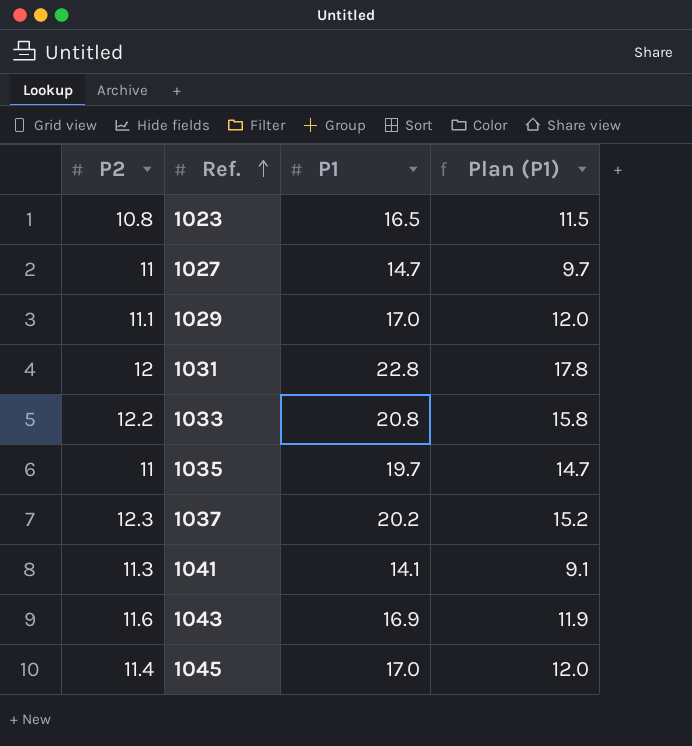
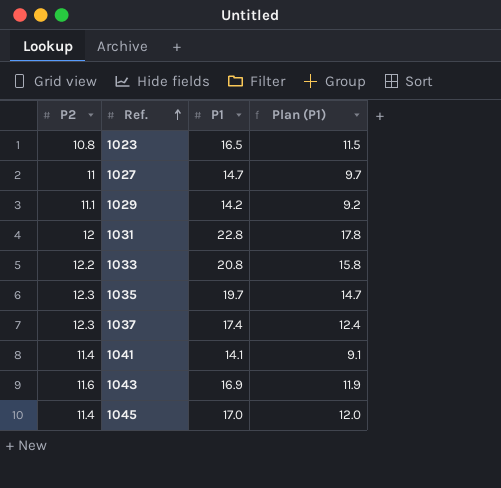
1029 | P1: 17.0 -> 14.2
1029 | Plan (P1): 12.0 -> 9.2
1035 | P2: 11 -> 12.3
1037 | P1: 20.2 -> 17.4
1037 | Plan (P1): 15.2 -> 12.4
1041 | P2: 11.3 -> 11.4

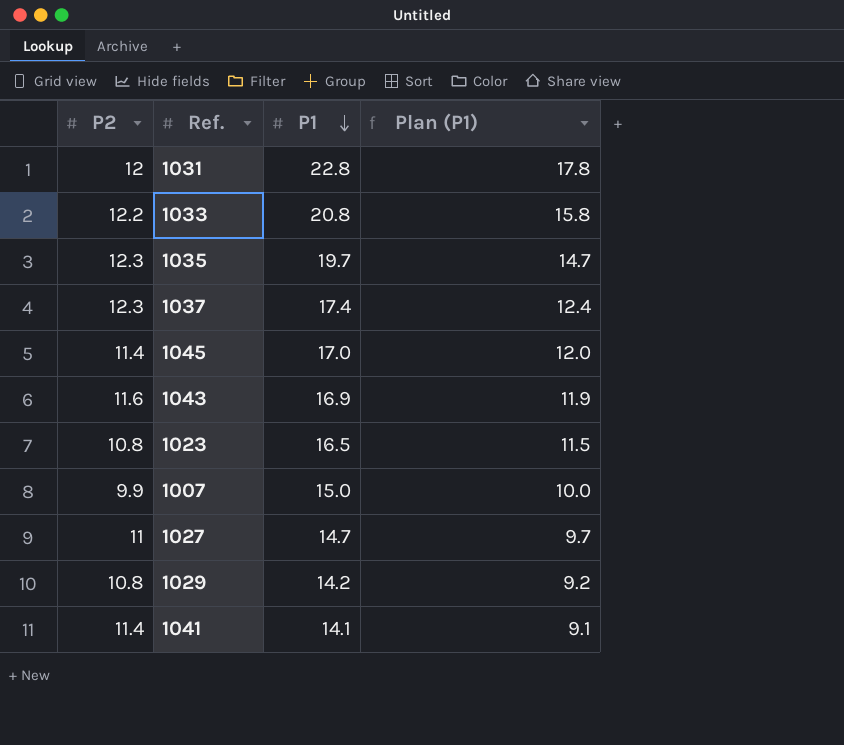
row order: Ref. ascending -> P1 descending
row 1007: none -> 9.9 | 15.0 | 10.0
1029 | P2: 11.1 -> 10.8

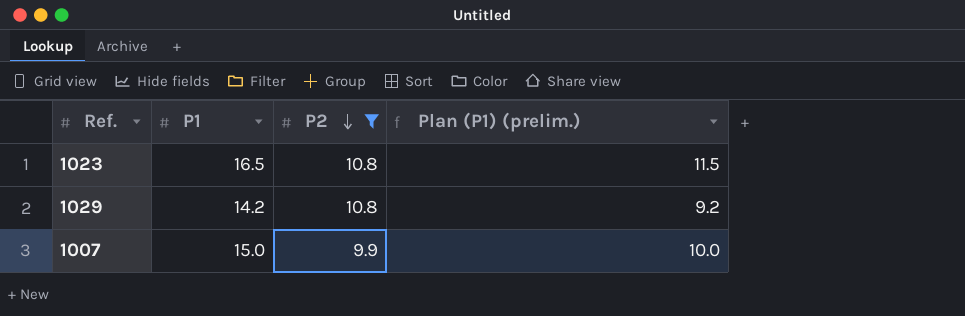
filter: none -> P2 <= 10.8
row order: P1 descending -> P2 descending
column P2 | position: 1 -> 3
column name: Plan (P1) -> Plan (P1) (prelim.)

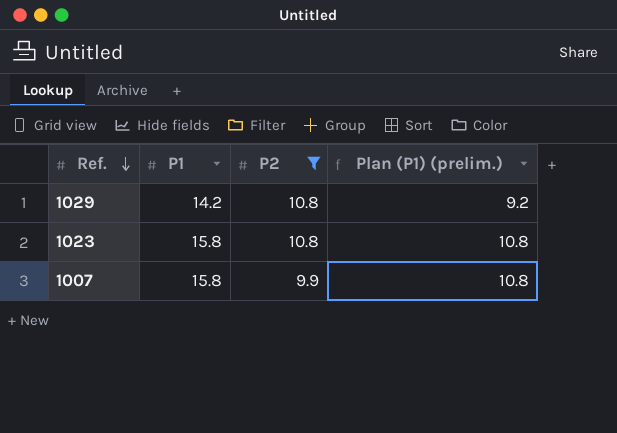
row order: P2 descending -> Ref. descending
1023 | P1: 16.5 -> 15.8
1023 | Plan (P1) (prelim.): 11.5 -> 10.8
1007 | P1: 15.0 -> 15.8
1007 | Plan (P1) (prelim.): 10.0 -> 10.8

